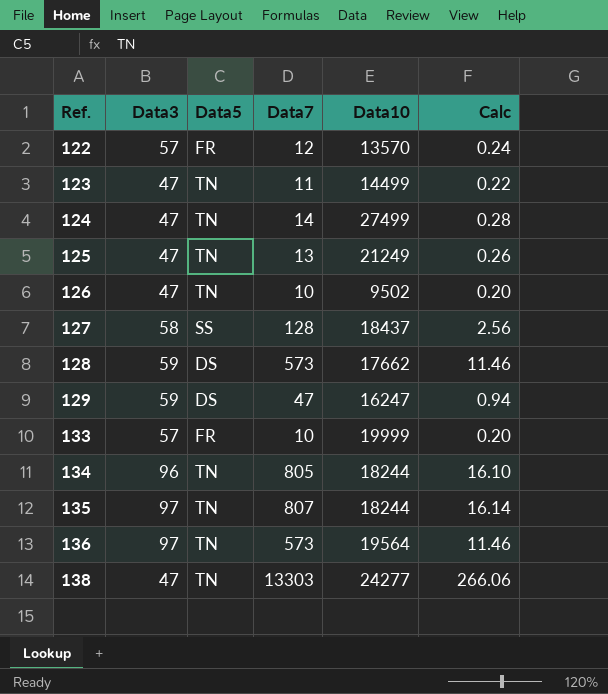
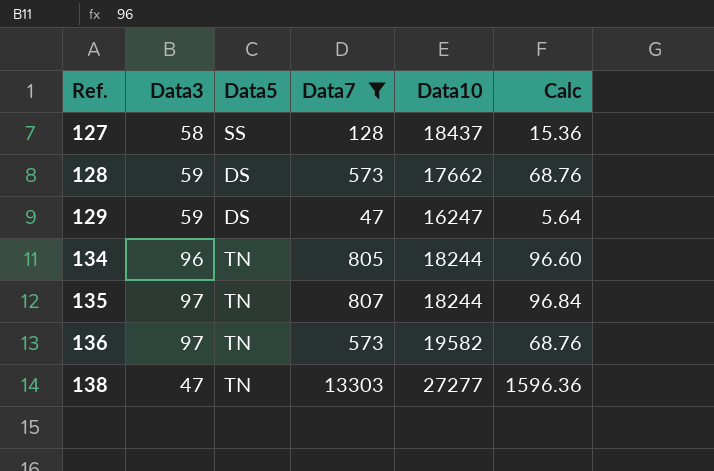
filter: none -> Data7 >= 47
column Calc | formula: [Data7] * 0.02 -> [Data7] * 0.12
136 | Data10: 19564 -> 19582
138 | Data10: 24277 -> 27277

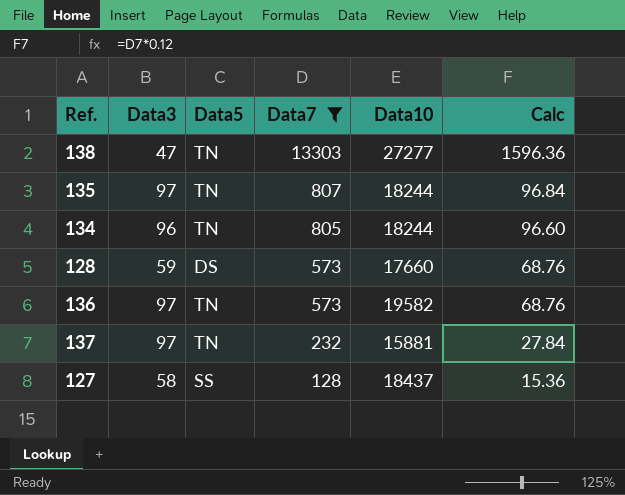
row order: Ref. ascending -> Data7 descending
row 129: 59 | DS | 47 | 16247 | 5.64 -> none
128 | Data10: 17662 -> 17660
row 137: none -> 97 | TN | 232 | 15881 | 27.84

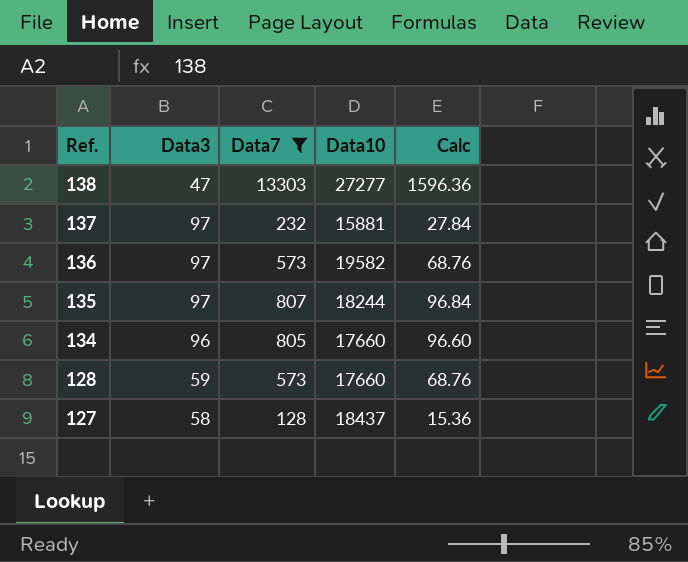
row order: Data7 descending -> Ref. descending
column Data5 | position: 3 -> none
134 | Data10: 18244 -> 17660

